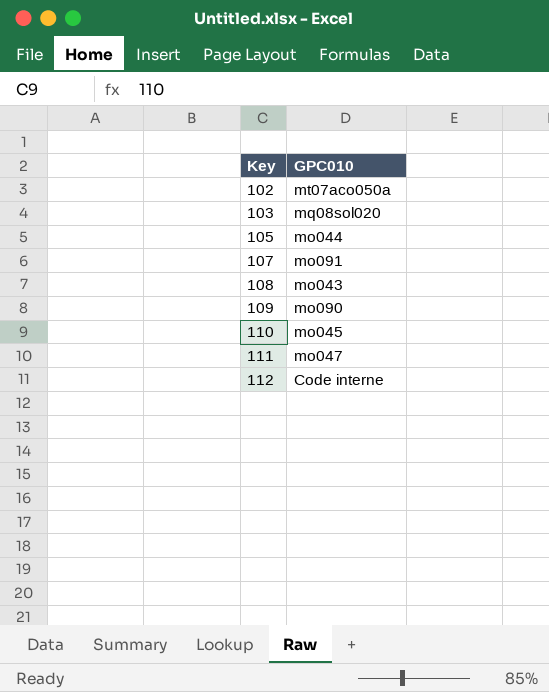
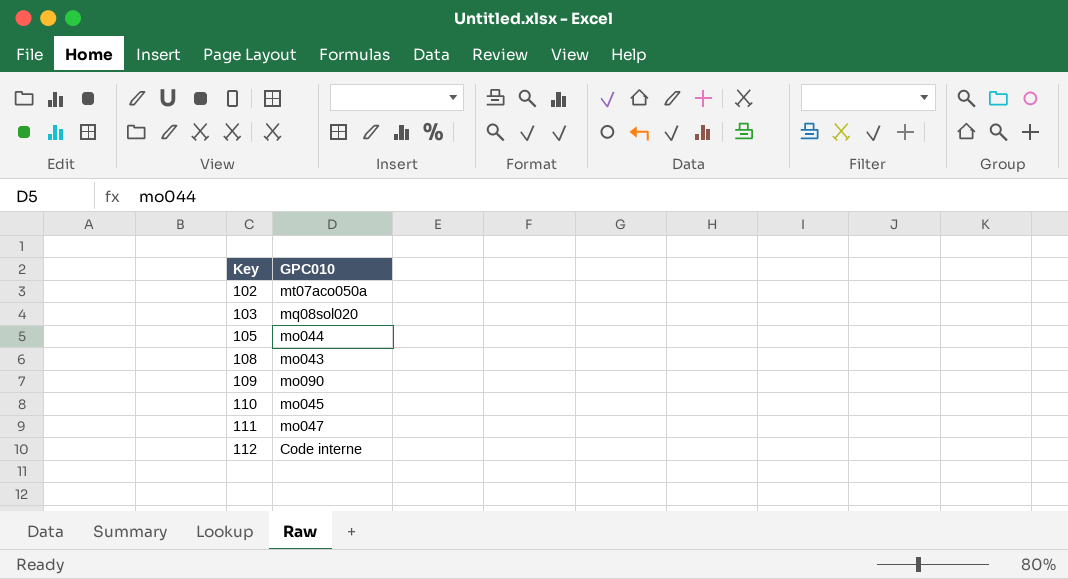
row 107: mo091 -> none

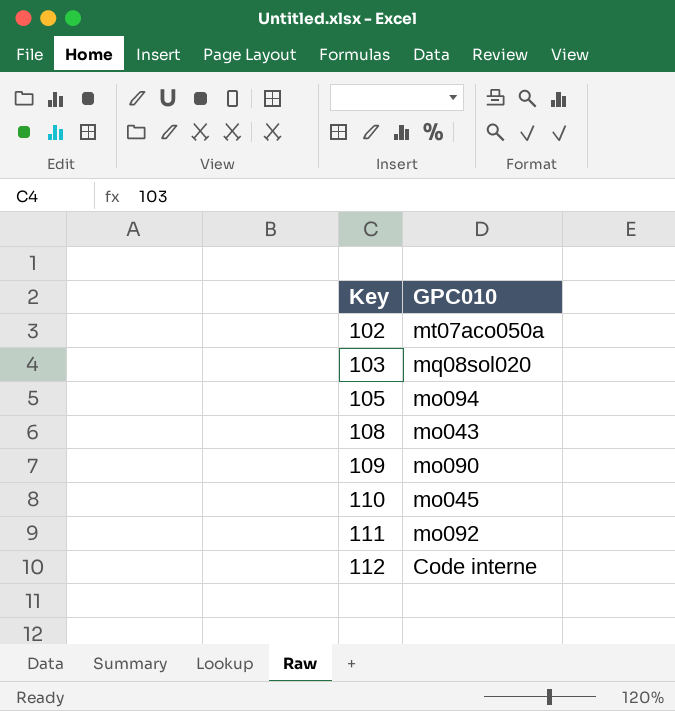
105 | GPC010: mo044 -> mo094
111 | GPC010: mo047 -> mo092

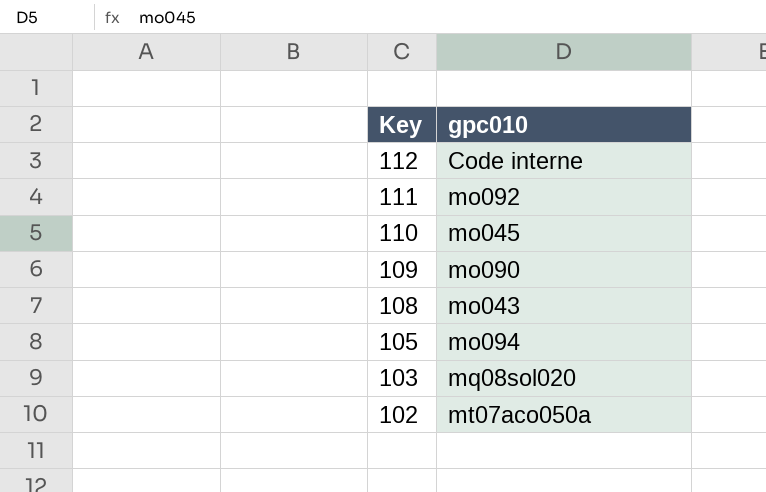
row order: Key ascending -> Key descending
column name: GPC010 -> gpc010

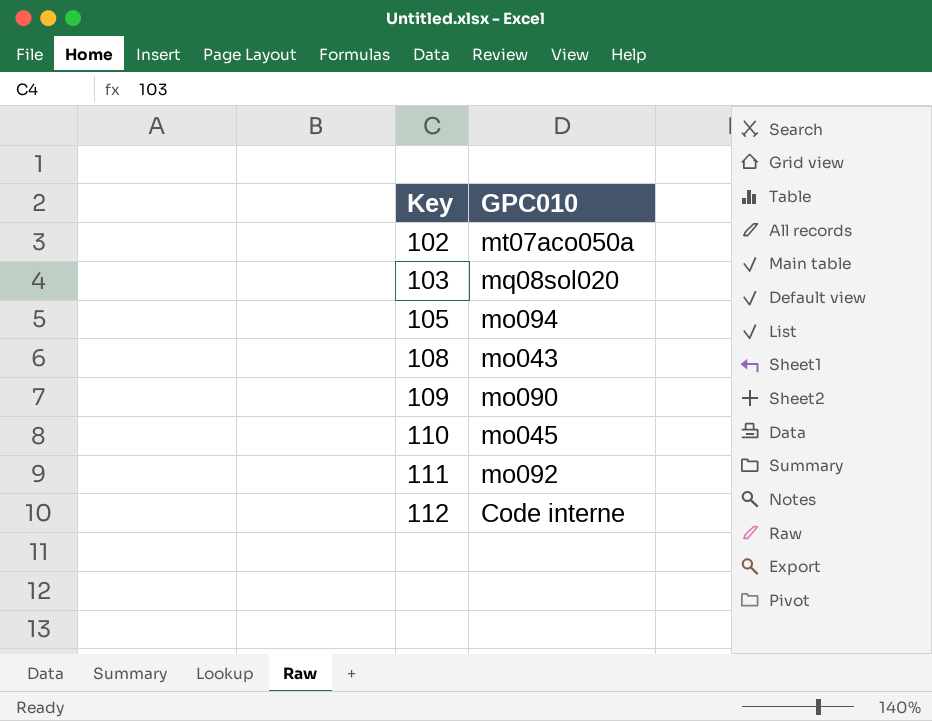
row order: Key descending -> Key ascending
column name: gpc010 -> GPC010

